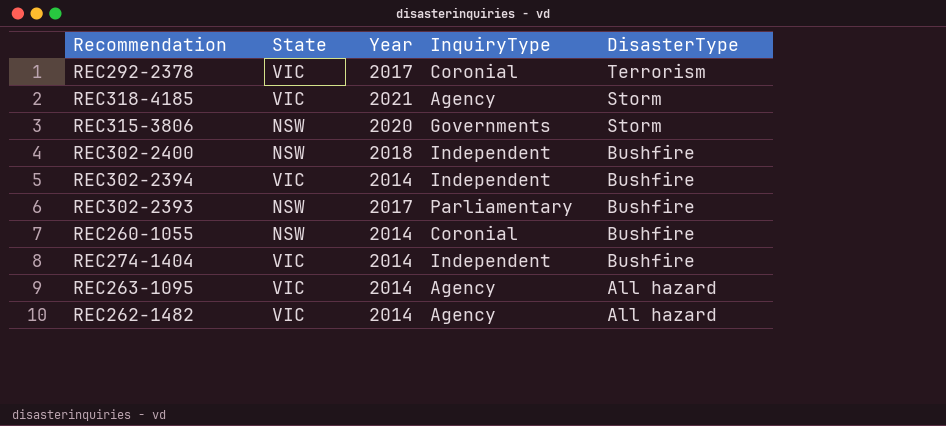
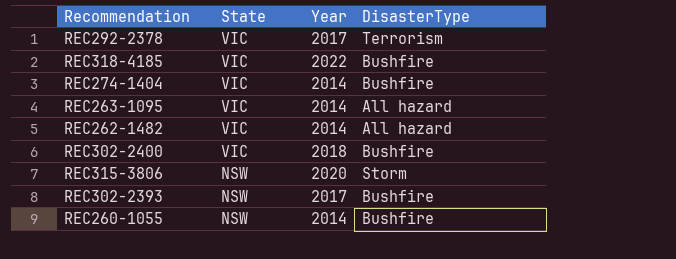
row order: DisasterType descending -> State descending
column InquiryType | position: 4 -> none
row REC302-2394: VIC | 2014 | Independent | Bushfire -> none
REC318-4185 | Year: 2021 -> 2022
REC318-4185 | DisasterType: Storm -> Bushfire
REC302-2400 | State: NSW -> VIC

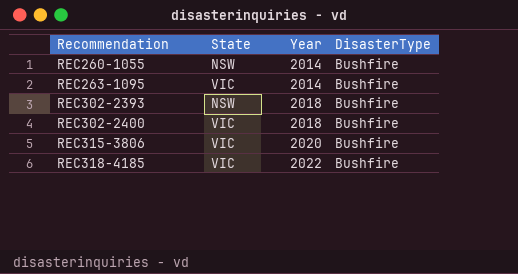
row order: State descending -> Recommendation ascending
row REC292-2378: VIC | 2017 | Terrorism -> none
row REC274-1404: VIC | 2014 | Bushfire -> none
row REC262-1482: VIC | 2014 | All hazard -> none
REC263-1095 | DisasterType: All hazard -> Bushfire
REC302-2393 | Year: 2017 -> 2018
REC315-3806 | State: NSW -> VIC
REC315-3806 | DisasterType: Storm -> Bushfire

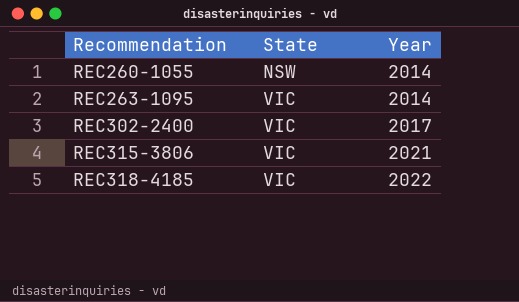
column DisasterType | position: 4 -> none
row REC302-2393: NSW | 2018 | Bushfire -> none
REC302-2400 | Year: 2018 -> 2017
REC315-3806 | Year: 2020 -> 2021

